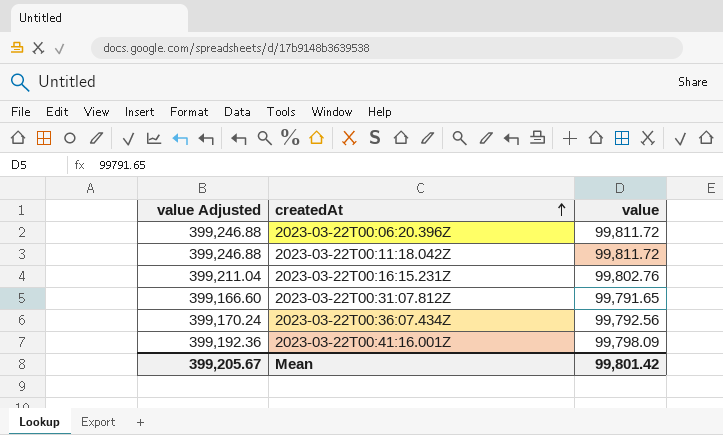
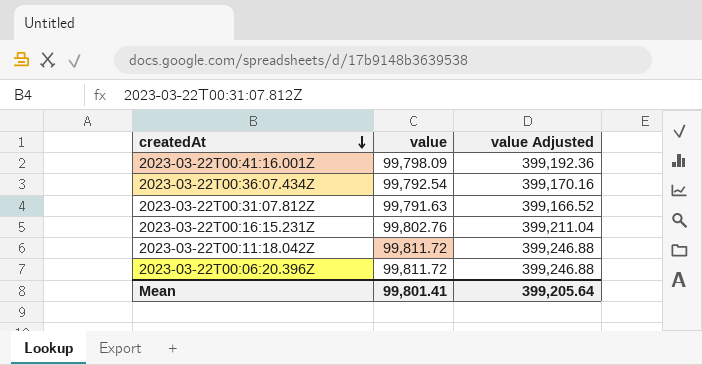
row order: createdAt ascending -> createdAt descending
column value Adjusted | position: 1 -> 3
2023-03-22T00:36:07.434Z | value: 99,792.56 -> 99,792.54
2023-03-22T00:36:07.434Z | value Adjusted: 399,170.24 -> 399,170.16
2023-03-22T00:31:07.812Z | value: 99,791.65 -> 99,791.63
2023-03-22T00:31:07.812Z | value Adjusted: 399,166.60 -> 399,166.52
Mean | value: 99,801.42 -> 99,801.41
Mean | value Adjusted: 399,205.67 -> 399,205.64

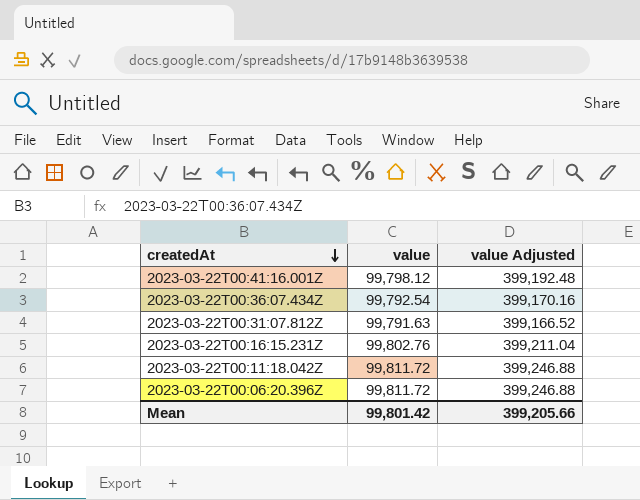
2023-03-22T00:41:16.001Z | value: 99,798.09 -> 99,798.12
2023-03-22T00:41:16.001Z | value Adjusted: 399,192.36 -> 399,192.48
Mean | value: 99,801.41 -> 99,801.42
Mean | value Adjusted: 399,205.64 -> 399,205.66

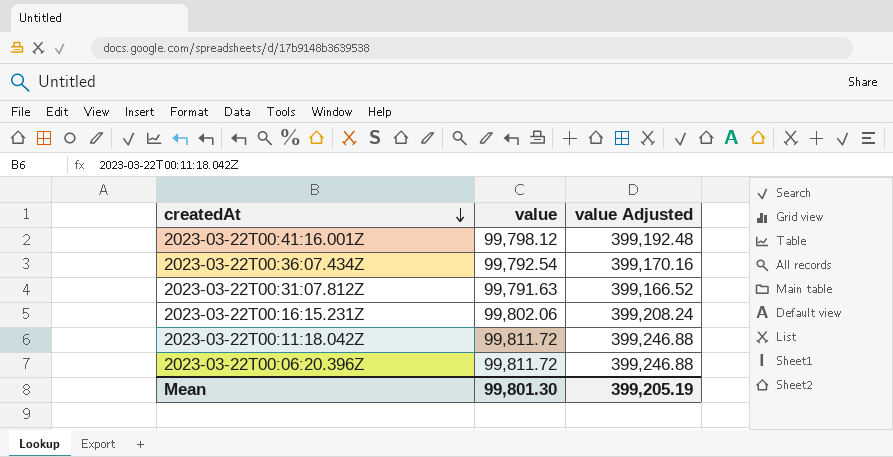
2023-03-22T00:16:15.231Z | value: 99,802.76 -> 99,802.06
2023-03-22T00:16:15.231Z | value Adjusted: 399,211.04 -> 399,208.24
Mean | value: 99,801.42 -> 99,801.30
Mean | value Adjusted: 399,205.66 -> 399,205.19

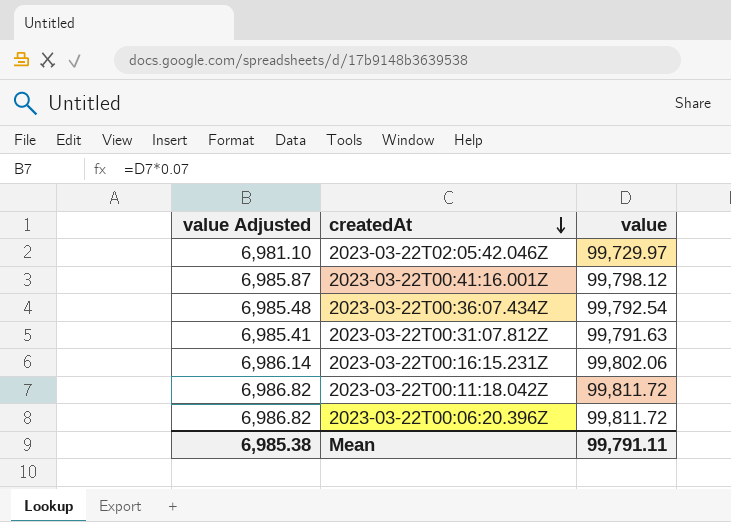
column value Adjusted | formula: [value] * 4 -> [value] * 0.07
column value Adjusted | position: 3 -> 1
row 2023-03-22T02:05:42.046Z: none -> 6,981.10 | 99,729.97
Mean | value Adjusted: 399,205.19 -> 6,985.38
Mean | value: 99,801.30 -> 99,791.11

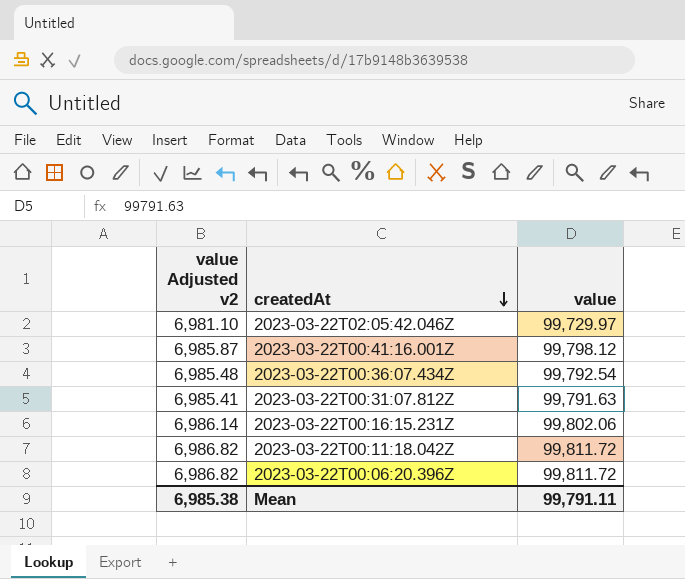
column name: value Adjusted -> value Adjusted v2

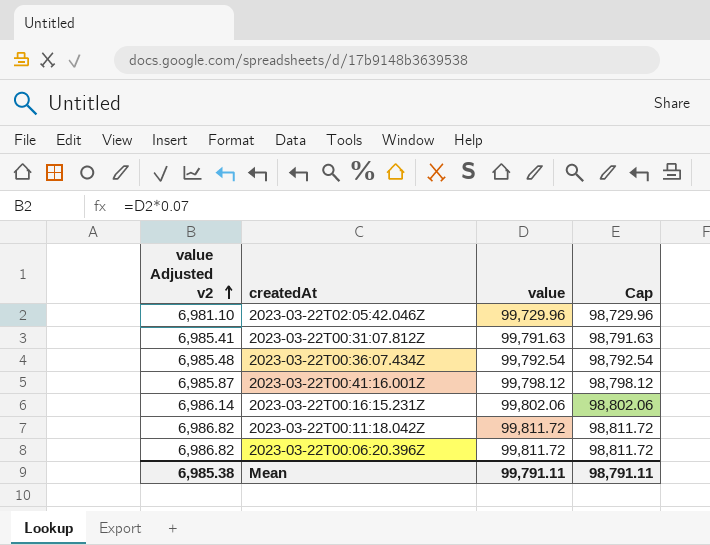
row order: createdAt descending -> value Adjusted v2 ascending
column Cap | formula: none -> [value] - 1000
2023-03-22T02:05:42.046Z | value: 99,729.97 -> 99,729.96

